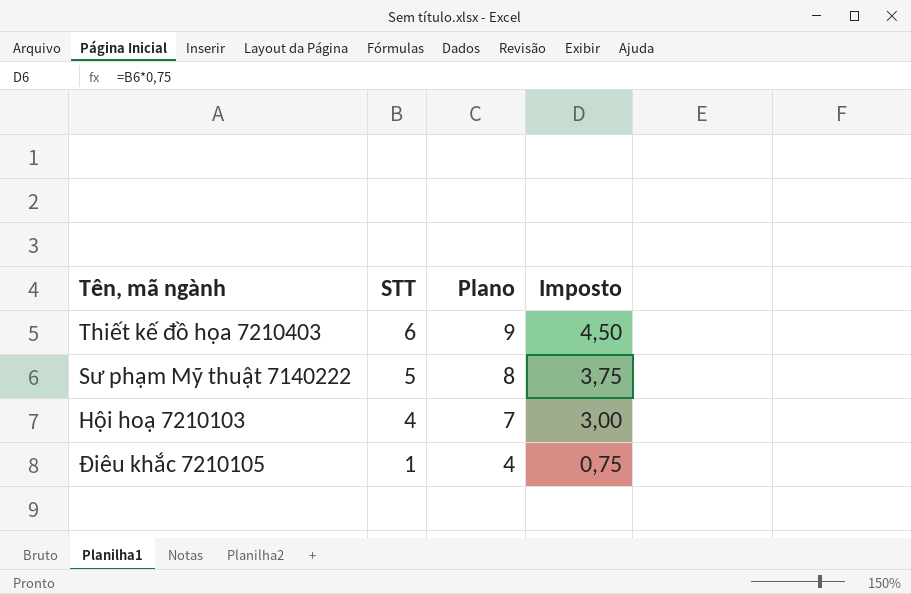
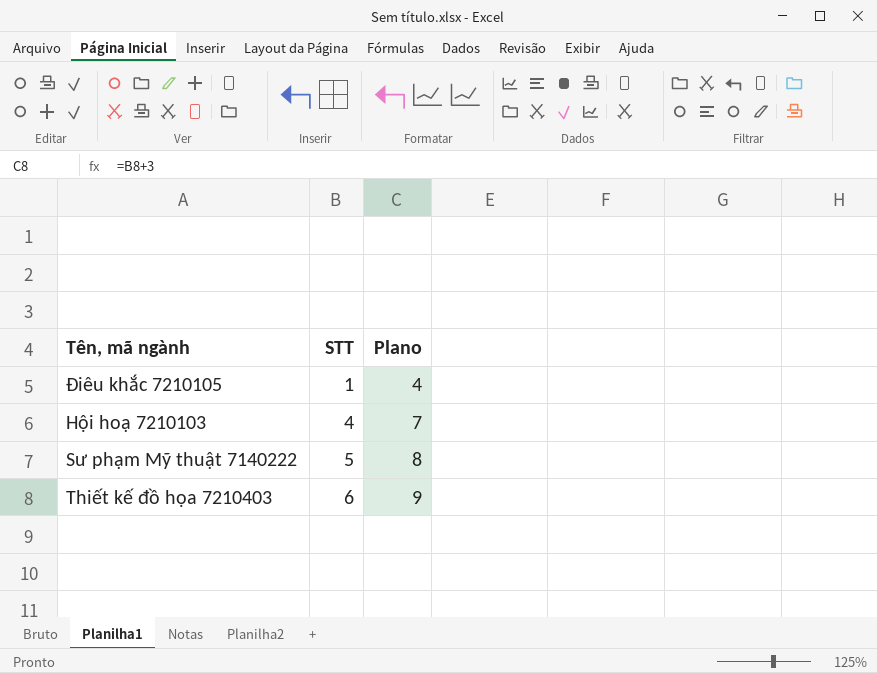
row order: STT descending -> STT ascending
column Imposto | formula: [STT] * 0,75 -> none

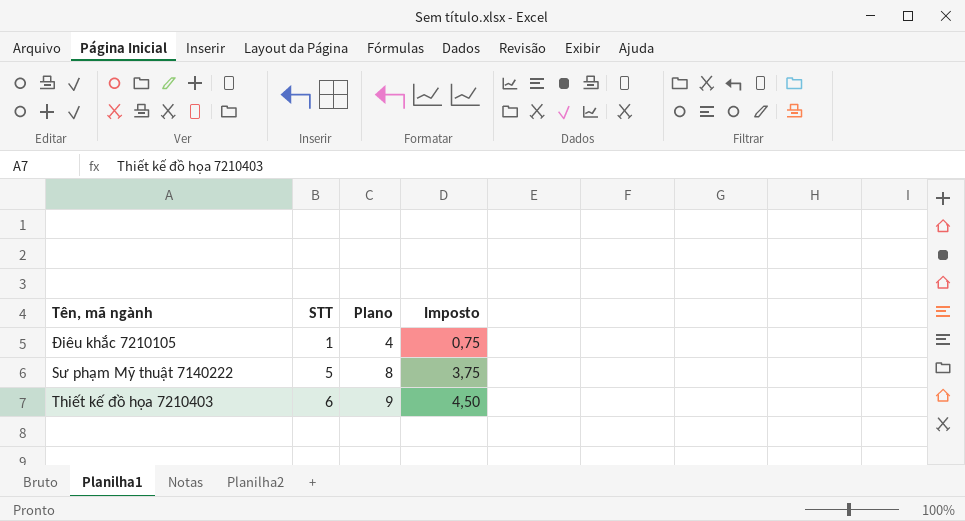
column Imposto | formula: none -> [STT] * 0,75
row Hội hoạ 7210103: 4 | 7 -> none

